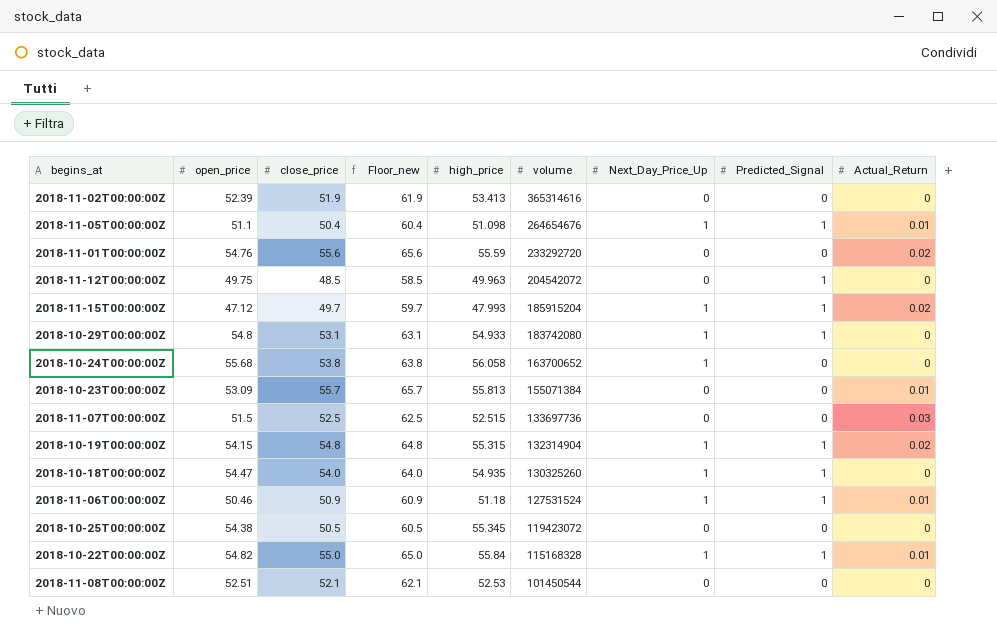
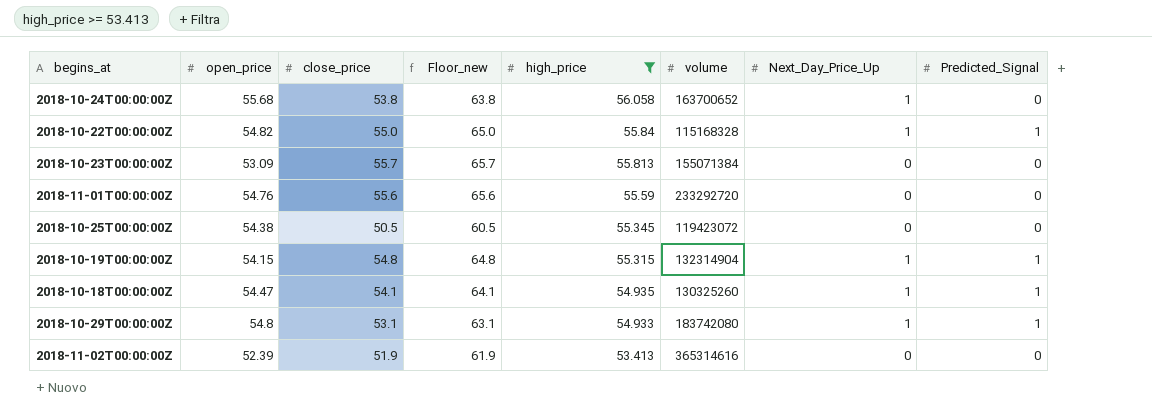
filter: none -> high_price >= 53.413
row order: volume descending -> high_price descending
column Actual_Return | position: 9 -> none
2018-10-18T00:00:00Z | close_price: 54.0 -> 54.1
2018-10-18T00:00:00Z | Floor_new: 64.0 -> 64.1

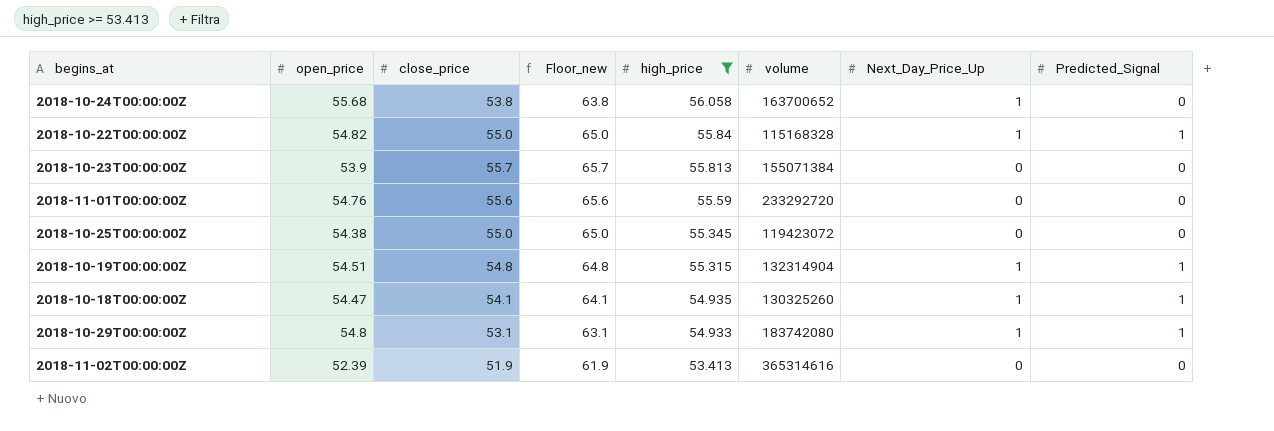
2018-10-23T00:00:00Z | open_price: 53.09 -> 53.9
2018-10-25T00:00:00Z | close_price: 50.5 -> 55.0
2018-10-25T00:00:00Z | Floor_new: 60.5 -> 65.0
2018-10-19T00:00:00Z | open_price: 54.15 -> 54.51

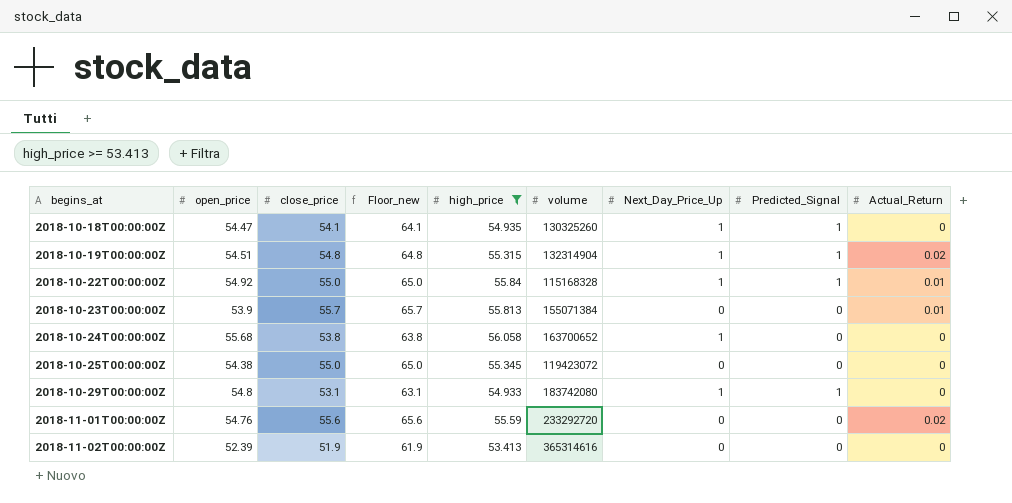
row order: high_price descending -> begins_at ascending
column Actual_Return | position: none -> 9
2018-10-22T00:00:00Z | open_price: 54.82 -> 54.92

